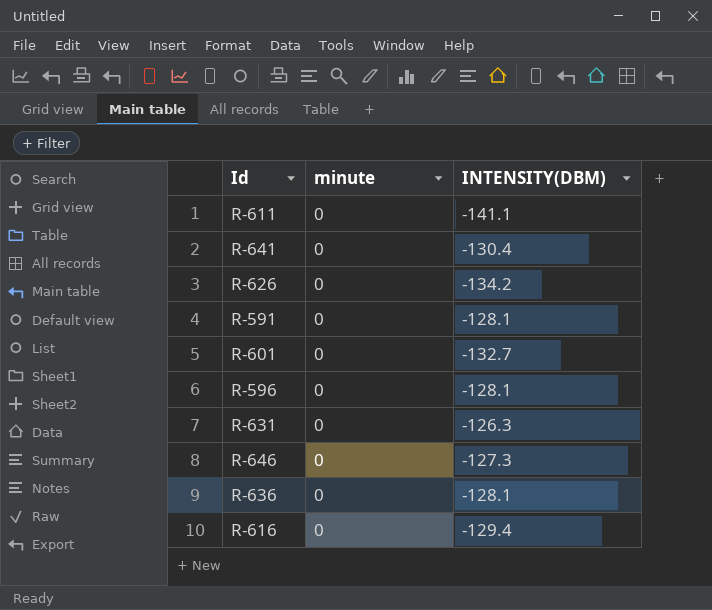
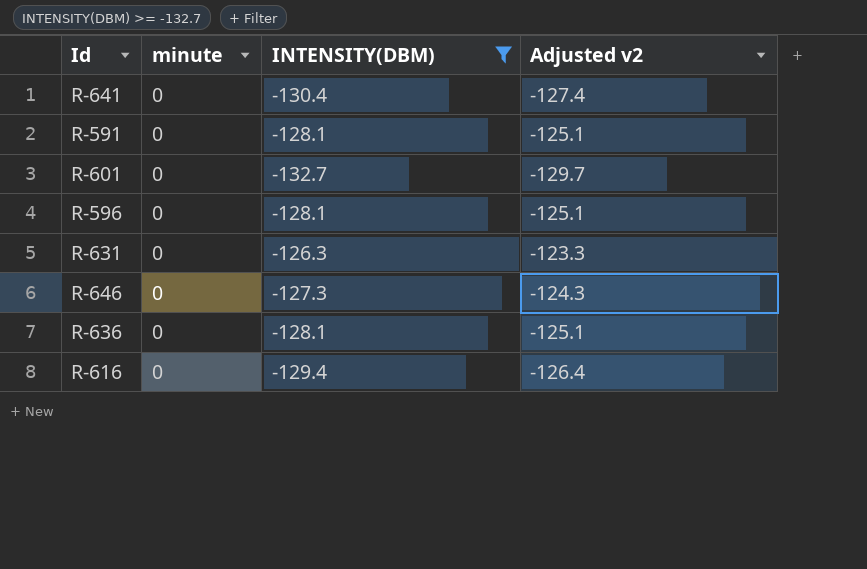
filter: none -> INTENSITY(DBM) >= -132.7
column Adjusted v2 | formula: none -> [INTENSITY(DBM)] + 3

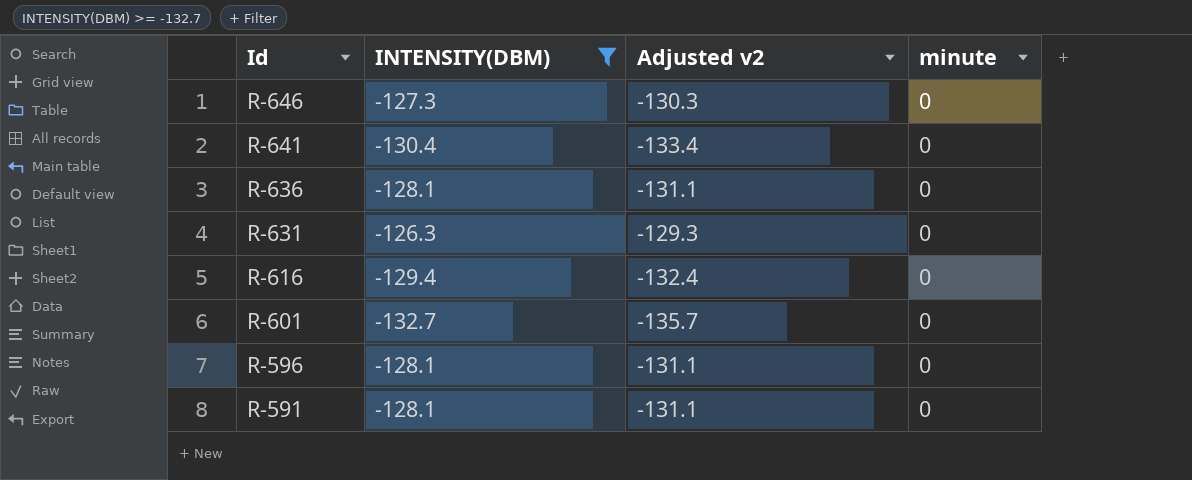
row order: none -> Id descending
column Adjusted v2 | formula: [INTENSITY(DBM)] + 3 -> [INTENSITY(DBM)] - 3
column minute | position: 2 -> 4

